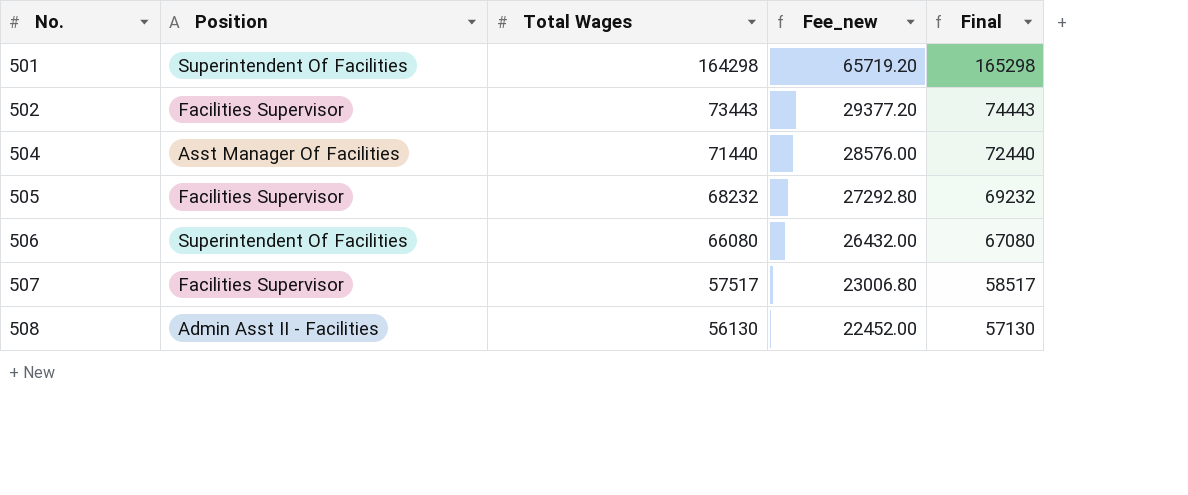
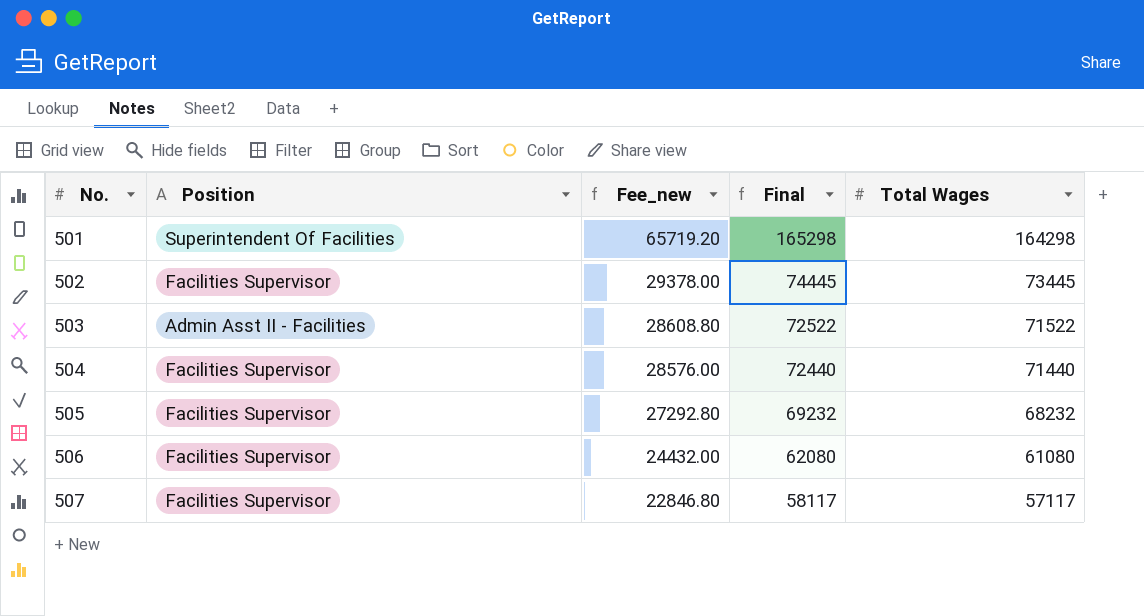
column Total Wages | position: 3 -> 5
row 508: Admin Asst II - Facilities | 56130 | 22452.00 | 57130 -> none
502 | Fee_new: 29377.20 -> 29378.00
502 | Final: 74443 -> 74445
502 | Total Wages: 73443 -> 73445
row 503: none -> Admin Asst II - Facilities | 28608.80 | 72522 | 71522
504 | Position: Asst Manager Of Facilities -> Facilities Supervisor
506 | Position: Superintendent Of Facilities -> Facilities Supervisor
506 | Fee_new: 26432.00 -> 24432.00
506 | Final: 67080 -> 62080
506 | Total Wages: 66080 -> 61080
507 | Fee_new: 23006.80 -> 22846.80
507 | Final: 58517 -> 58117
507 | Total Wages: 57517 -> 57117

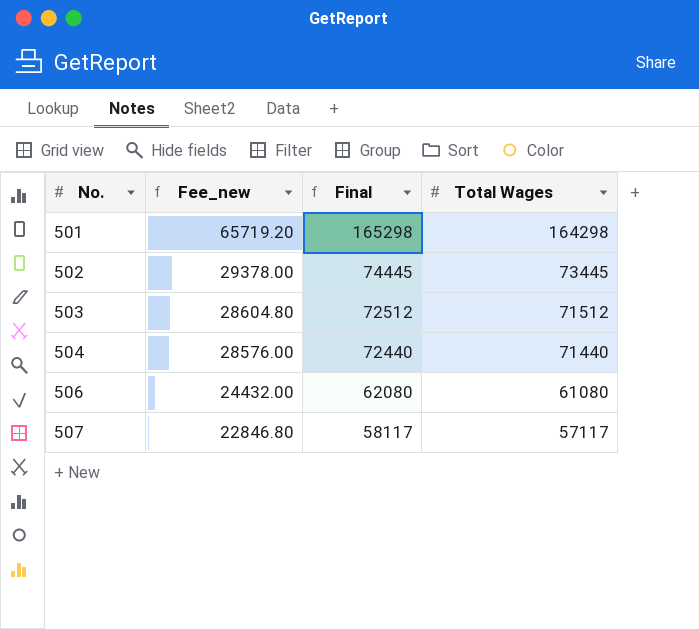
column Position | position: 2 -> none
row 505: Facilities Supervisor | 27292.80 | 69232 | 68232 -> none
503 | Fee_new: 28608.80 -> 28604.80
503 | Final: 72522 -> 72512
503 | Total Wages: 71522 -> 71512

